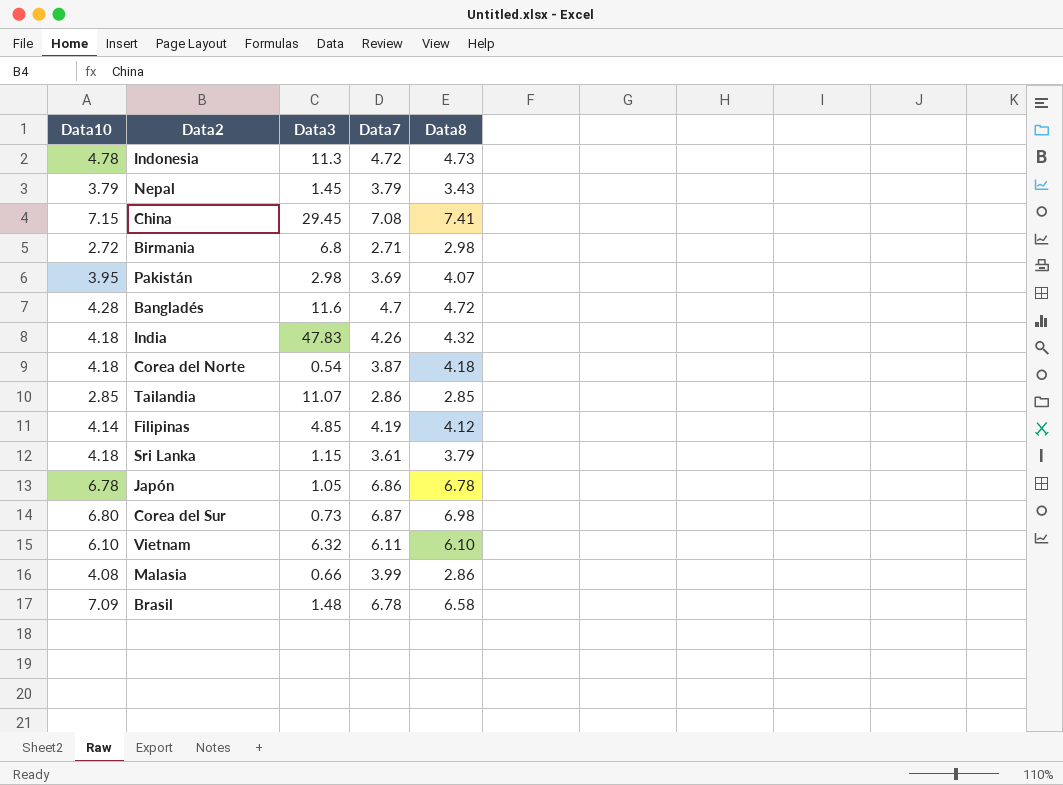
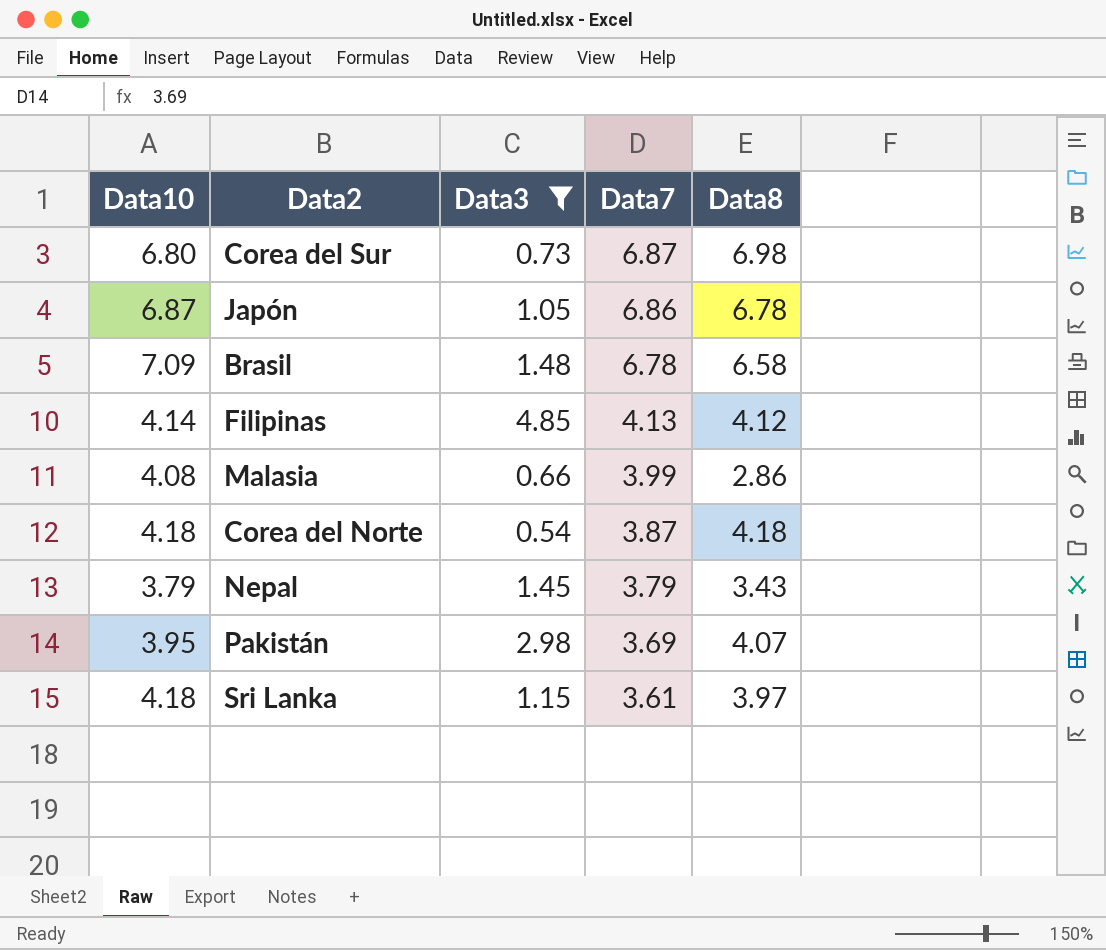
filter: none -> Data3 <= 4.85
row order: none -> Data7 descending
Japón | Data10: 6.78 -> 6.87
Filipinas | Data7: 4.19 -> 4.13
Sri Lanka | Data8: 3.79 -> 3.97

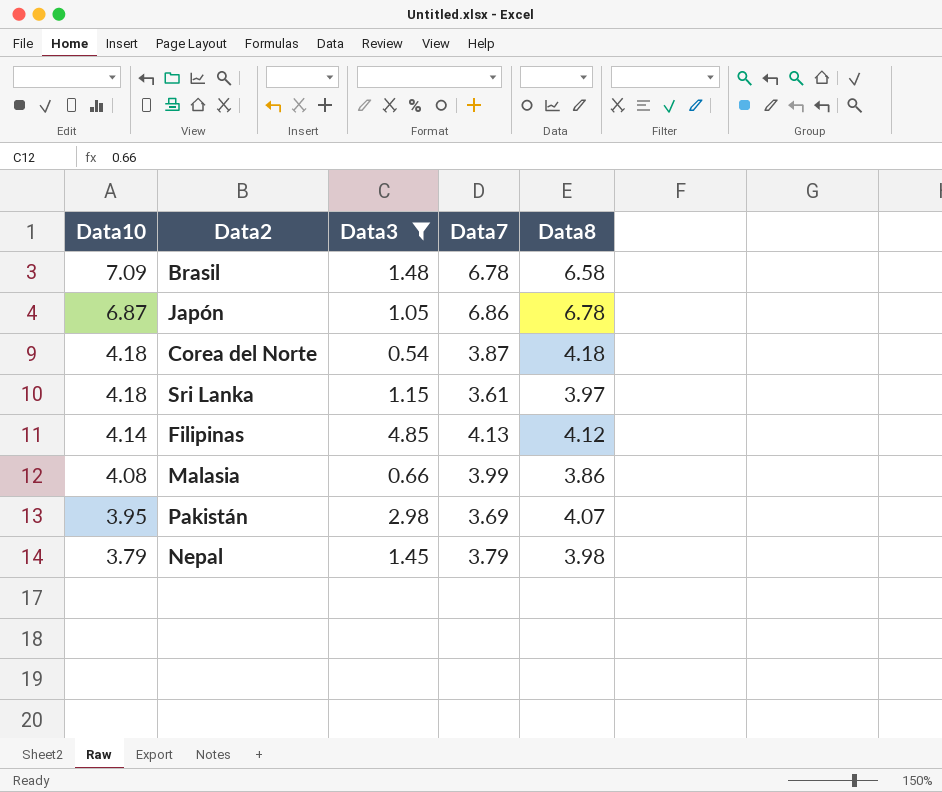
row order: Data7 descending -> Data10 descending
row Corea del Sur: 6.80 | 0.73 | 6.87 | 6.98 -> none
Malasia | Data8: 2.86 -> 3.86
Nepal | Data8: 3.43 -> 3.98

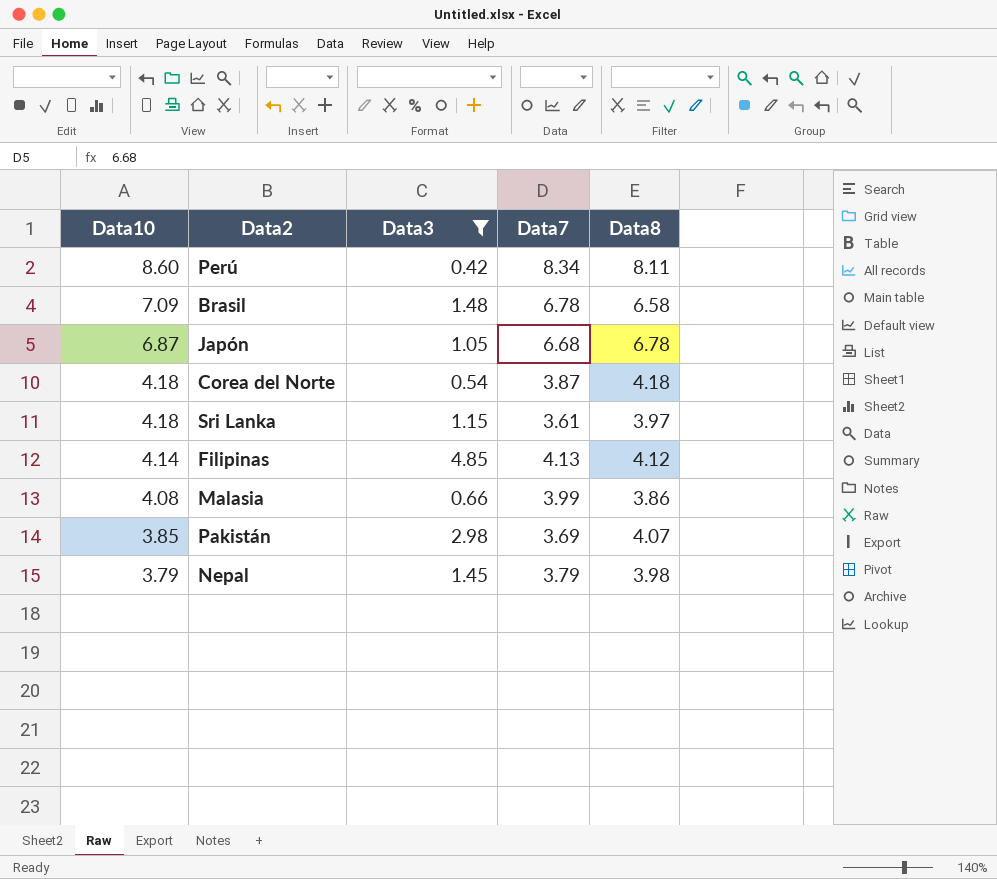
row Perú: none -> 8.60 | 0.42 | 8.34 | 8.11
Japón | Data7: 6.86 -> 6.68
Pakistán | Data10: 3.95 -> 3.85

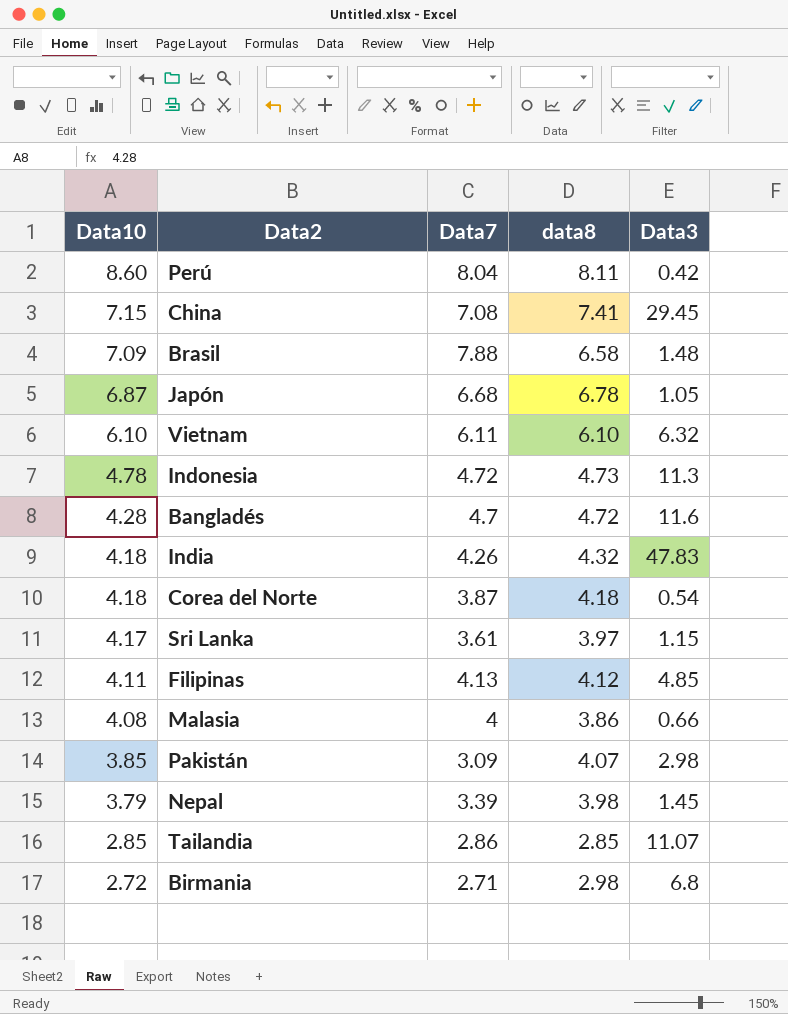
filter: Data3 <= 4.85 -> none
column name: Data8 -> data8
column Data3 | position: 3 -> 5
Perú | Data7: 8.34 -> 8.04
Brasil | Data7: 6.78 -> 7.88
Sri Lanka | Data10: 4.18 -> 4.17
Filipinas | Data10: 4.14 -> 4.11
Malasia | Data7: 3.99 -> 4
Pakistán | Data7: 3.69 -> 3.09
Nepal | Data7: 3.79 -> 3.39

